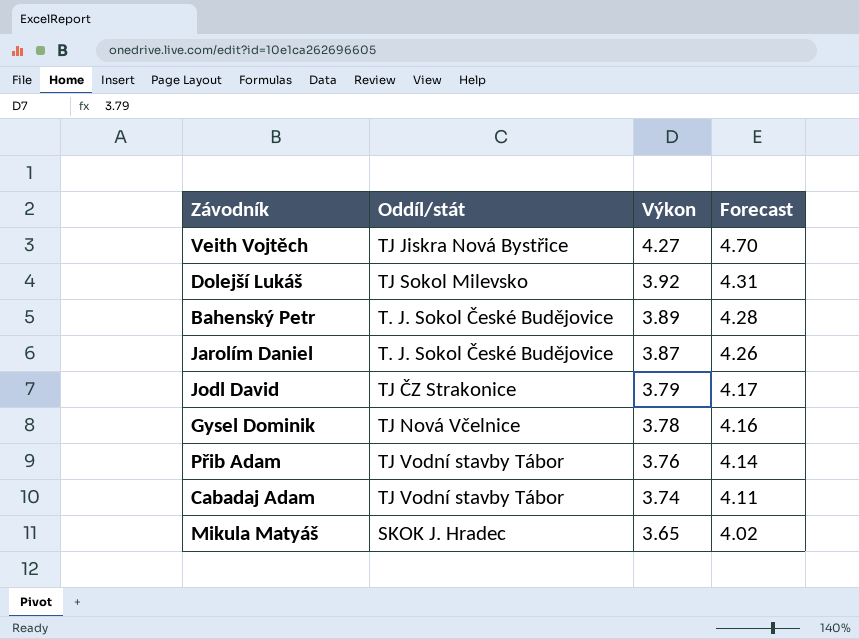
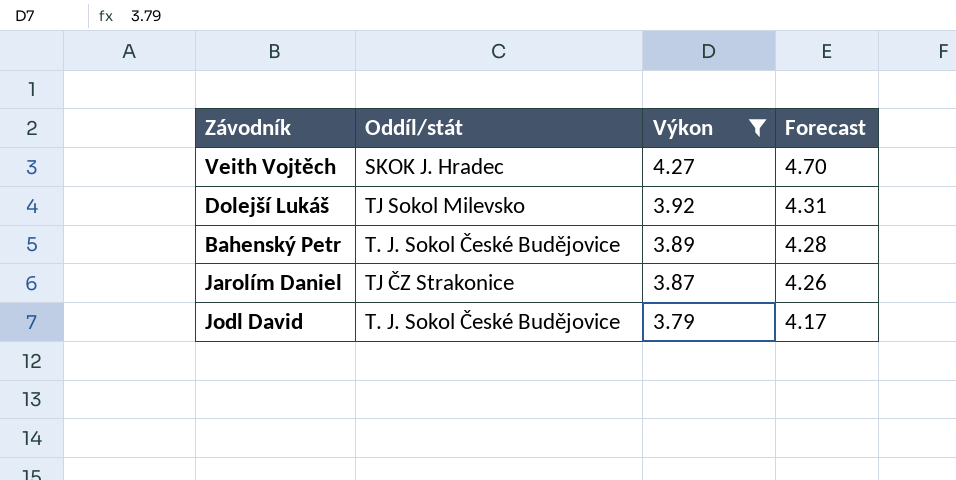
filter: none -> Výkon >= 3.79
Veith Vojtěch | Oddíl/stát: TJ Jiskra Nová Bystřice -> SKOK J. Hradec
Jarolím Daniel | Oddíl/stát: T. J. Sokol České Budějovice -> TJ ČZ Strakonice
Jodl David | Oddíl/stát: TJ ČZ Strakonice -> T. J. Sokol České Budějovice

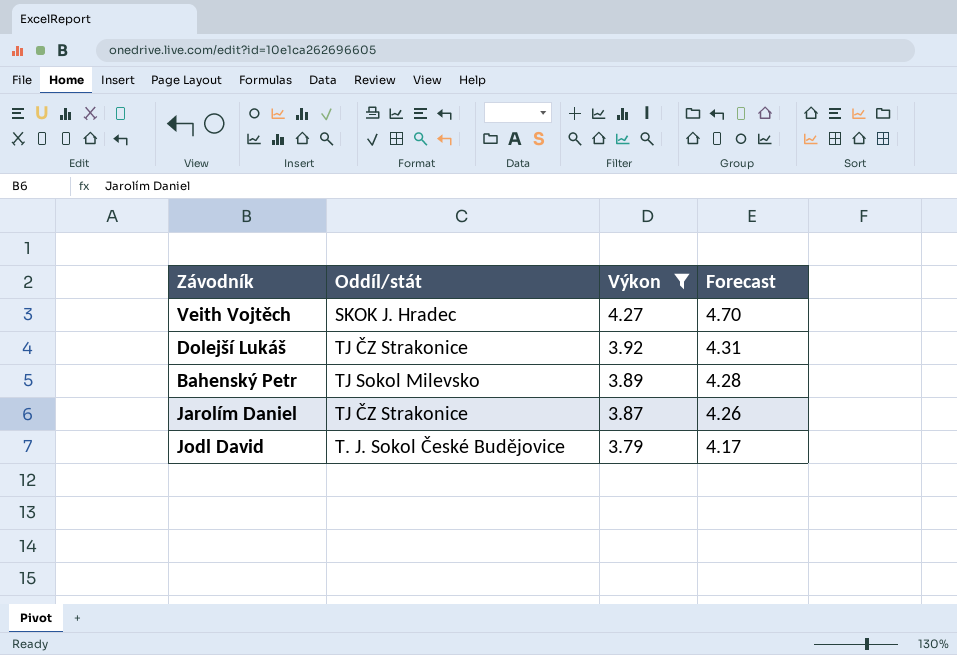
Dolejší Lukáš | Oddíl/stát: TJ Sokol Milevsko -> TJ ČZ Strakonice
Bahenský Petr | Oddíl/stát: T. J. Sokol České Budějovice -> TJ Sokol Milevsko

